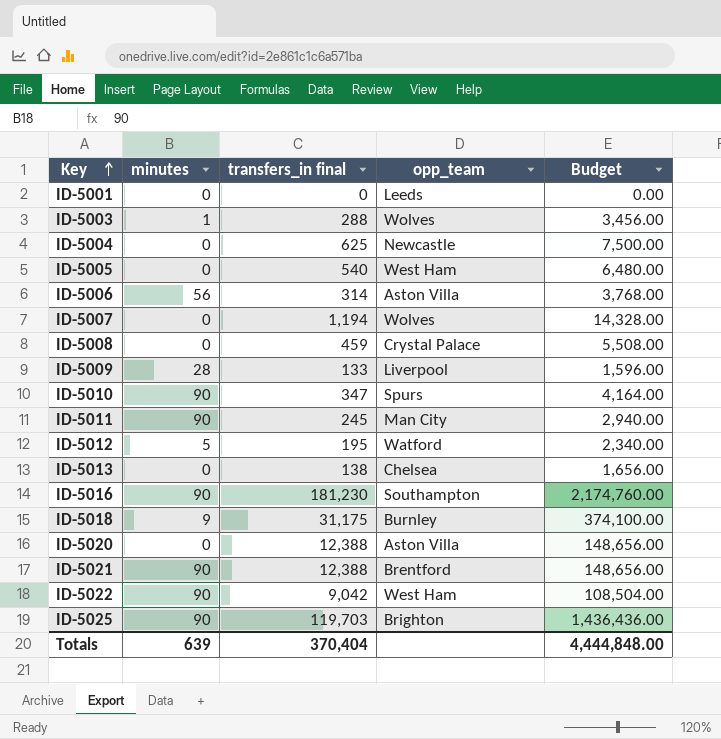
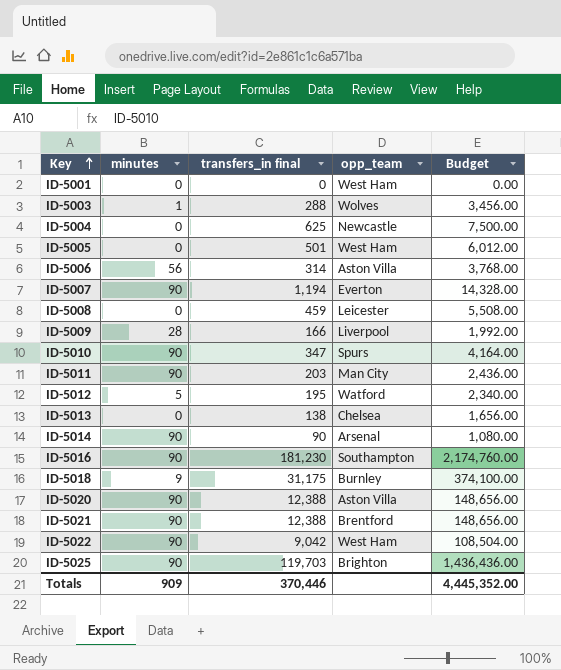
ID-5001 | opp_team: Leeds -> West Ham
ID-5005 | transfers_in final: 540 -> 501
ID-5005 | Budget: 6,480.00 -> 6,012.00
ID-5007 | minutes: 0 -> 90
ID-5007 | opp_team: Wolves -> Everton
ID-5008 | opp_team: Crystal Palace -> Leicester
ID-5009 | transfers_in final: 133 -> 166
ID-5009 | Budget: 1,596.00 -> 1,992.00
ID-5011 | transfers_in final: 245 -> 203
ID-5011 | Budget: 2,940.00 -> 2,436.00
row ID-5014: none -> 90 | 90 | Arsenal | 1,080.00
ID-5020 | minutes: 0 -> 90
Totals | minutes: 639 -> 909
Totals | transfers_in final: 370,404 -> 370,446
Totals | Budget: 4,444,848.00 -> 4,445,352.00

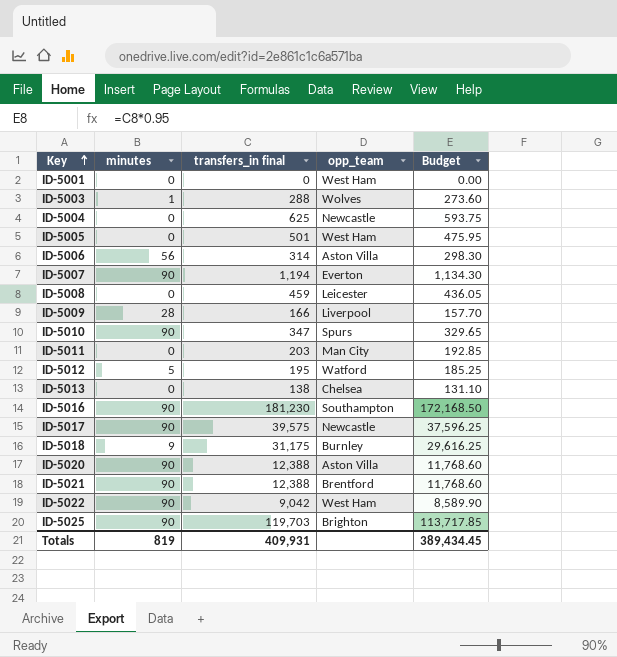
column Budget | formula: [transfers_in final] * 12 -> [transfers_in final] * 0.95
row ID-5014: 90 | 90 | Arsenal | 1,080.00 -> none
ID-5011 | minutes: 90 -> 0
row ID-5017: none -> 90 | 39,575 | Newcastle | 37,596.25
Totals | minutes: 909 -> 819
Totals | transfers_in final: 370,446 -> 409,931
Totals | Budget: 4,445,352.00 -> 389,434.45

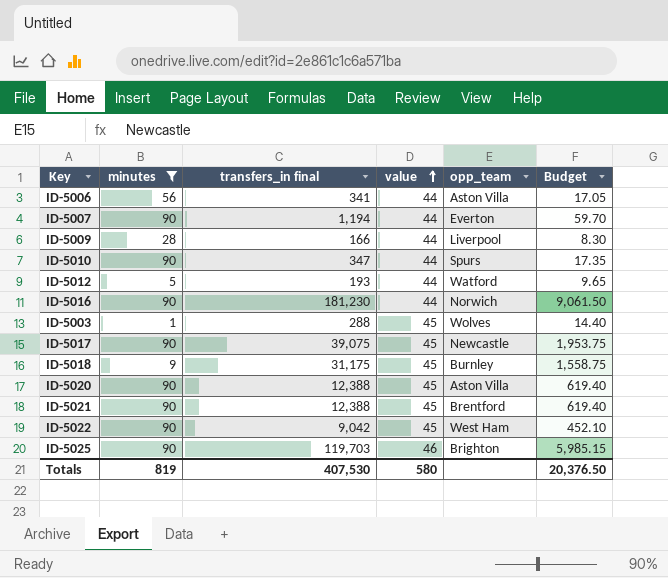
filter: none -> minutes != 0
row order: Key ascending -> value ascending
column value | position: none -> 4
column Budget | formula: [transfers_in final] * 0.95 -> [transfers_in final] * 0.05
ID-5006 | transfers_in final: 314 -> 341
ID-5012 | transfers_in final: 195 -> 193
ID-5016 | opp_team: Southampton -> Norwich
ID-5017 | transfers_in final: 39,575 -> 39,075
Totals | transfers_in final: 409,931 -> 407,530
Totals | Budget: 389,434.45 -> 20,376.50

